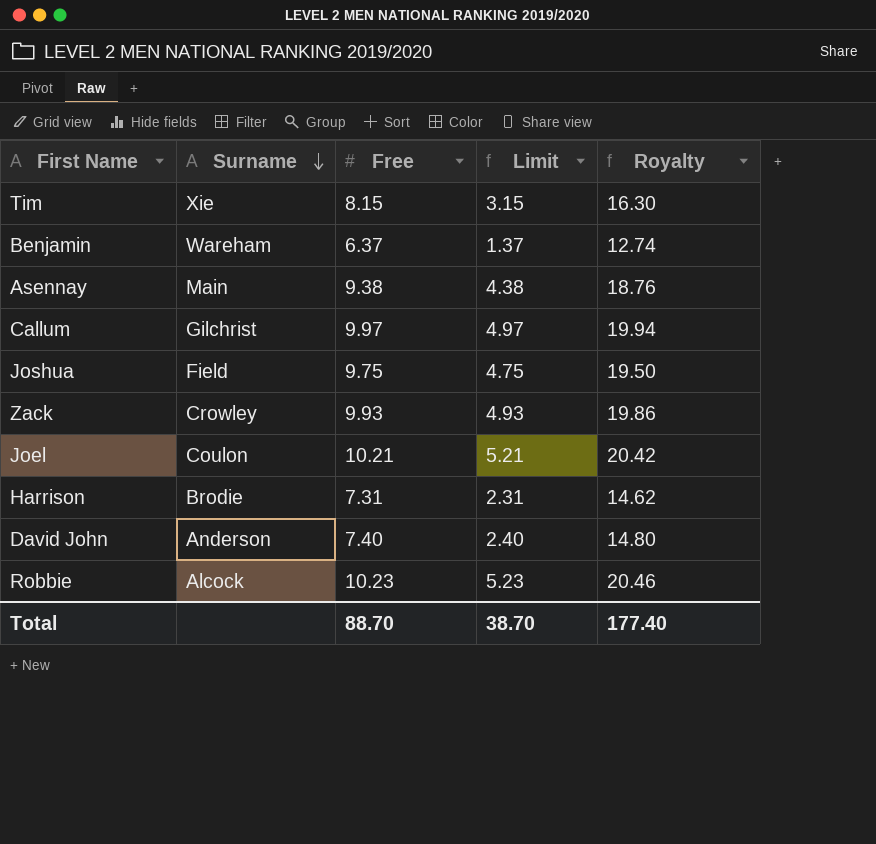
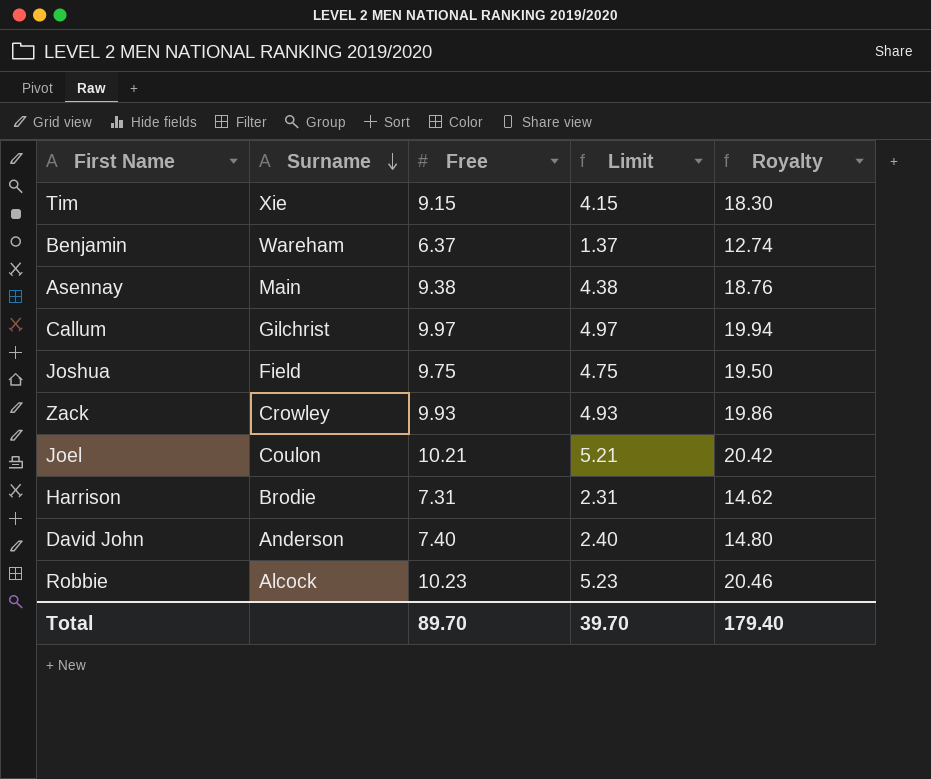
Tim | Free: 8.15 -> 9.15
Tim | Limit: 3.15 -> 4.15
Tim | Royalty: 16.30 -> 18.30
Total | Free: 88.70 -> 89.70
Total | Limit: 38.70 -> 39.70
Total | Royalty: 177.40 -> 179.40

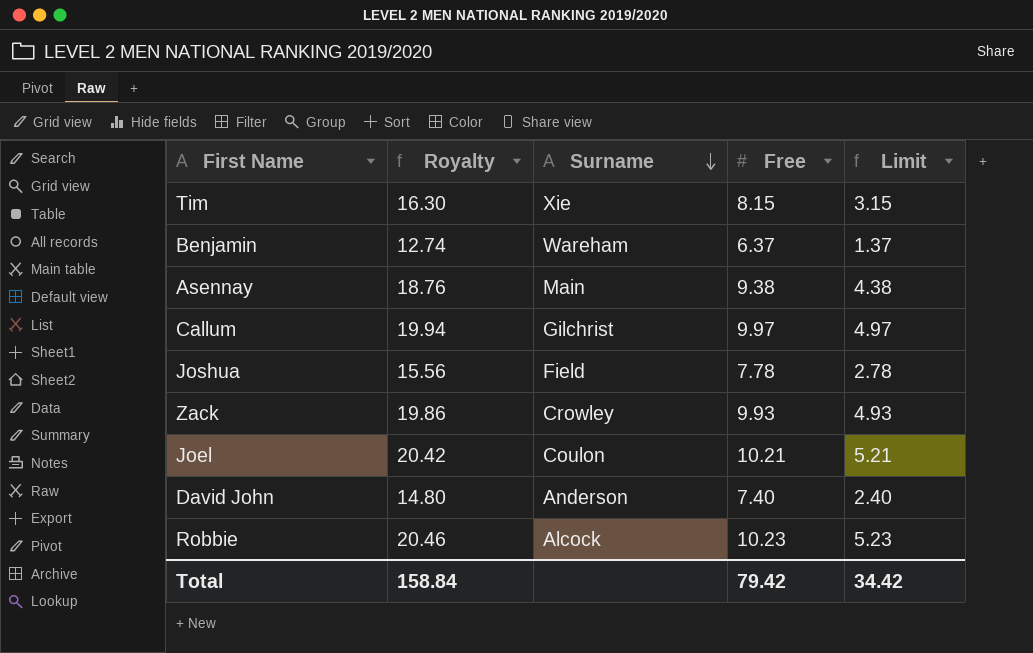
column Royalty | position: 5 -> 2
row Harrison: Brodie | 7.31 | 2.31 | 14.62 -> none
Tim | Royalty: 18.30 -> 16.30
Tim | Free: 9.15 -> 8.15
Tim | Limit: 4.15 -> 3.15
Joshua | Royalty: 19.50 -> 15.56
Joshua | Free: 9.75 -> 7.78
Joshua | Limit: 4.75 -> 2.78
Total | Royalty: 179.40 -> 158.84
Total | Free: 89.70 -> 79.42
Total | Limit: 39.70 -> 34.42

